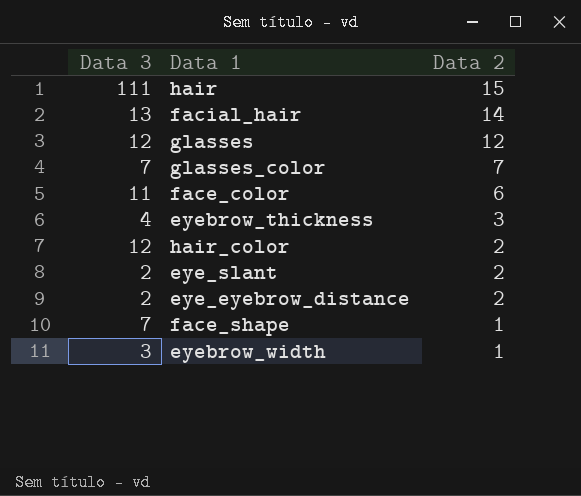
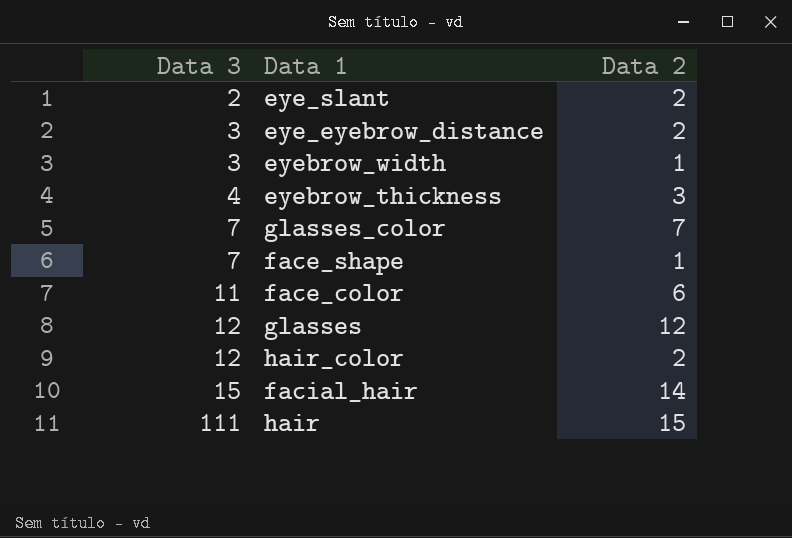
row order: Data 2 descending -> Data 3 ascending
eye_eyebrow_distance | Data 3: 2 -> 3
facial_hair | Data 3: 13 -> 15

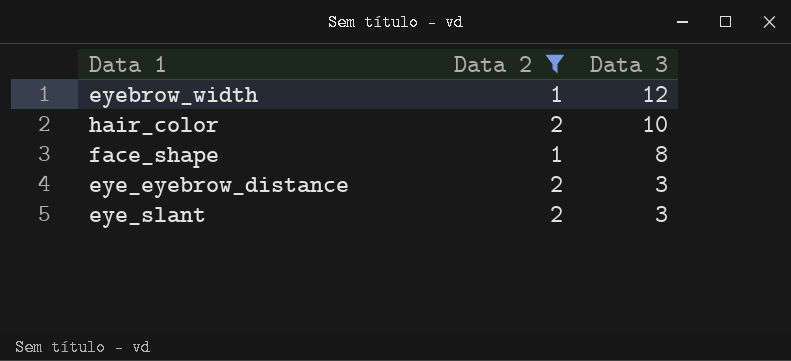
filter: none -> Data 2 <= 2
row order: Data 3 ascending -> Data 3 descending
column Data 3 | position: 1 -> 3
eyebrow_width | Data 3: 3 -> 12
hair_color | Data 3: 12 -> 10
face_shape | Data 3: 7 -> 8
eye_slant | Data 3: 2 -> 3

